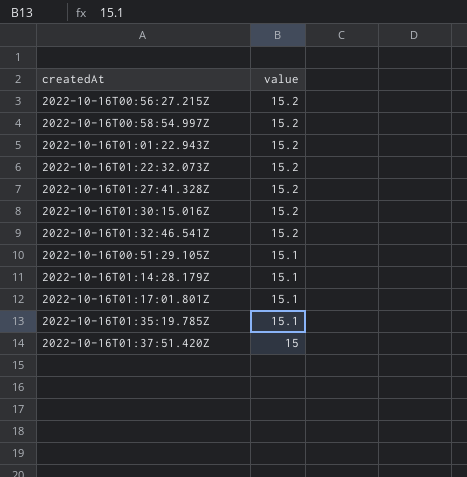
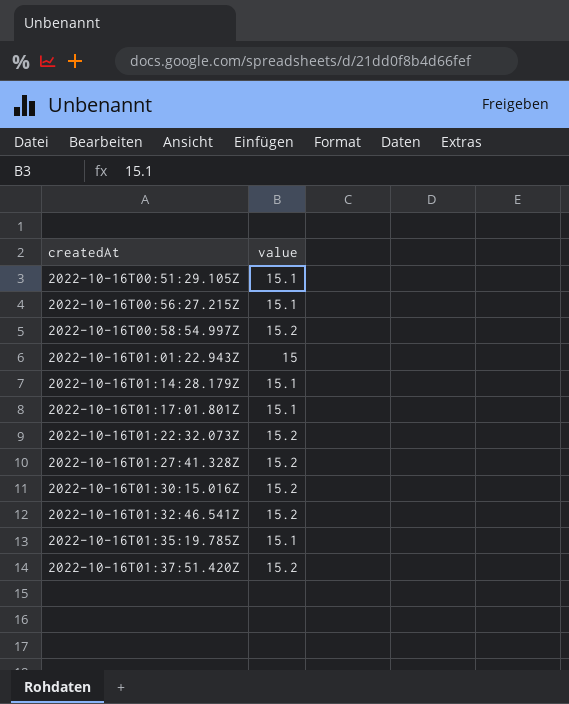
row order: value descending -> createdAt ascending
2022-10-16T00:56:27.215Z | value: 15.2 -> 15.1
2022-10-16T01:01:22.943Z | value: 15.2 -> 15
2022-10-16T01:37:51.420Z | value: 15 -> 15.2

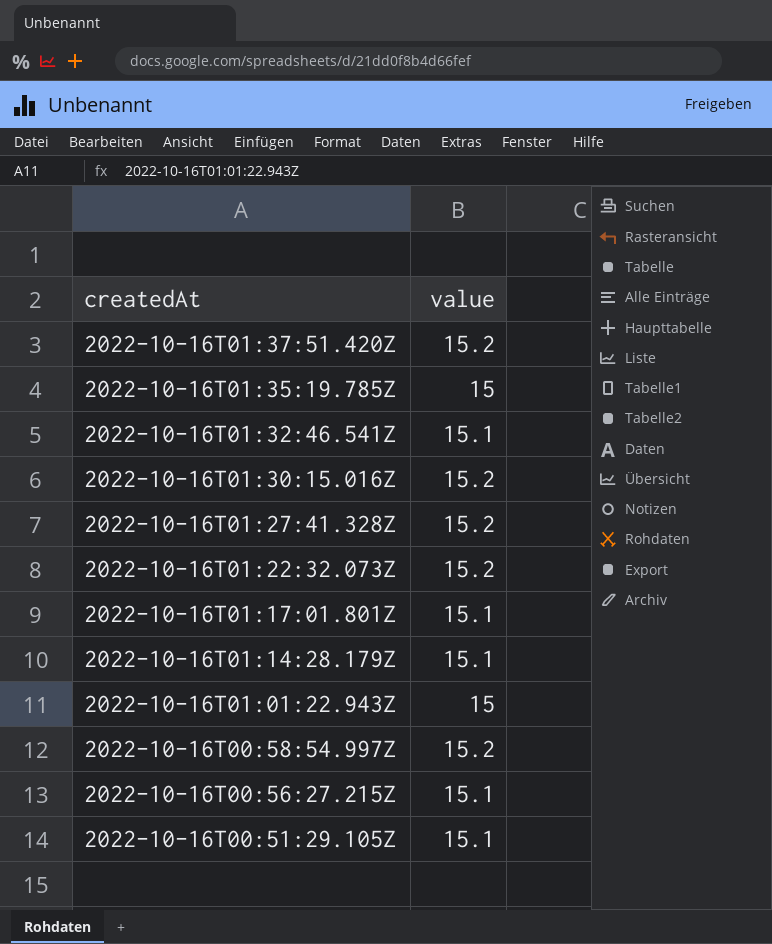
row order: createdAt ascending -> createdAt descending
2022-10-16T01:35:19.785Z | value: 15.1 -> 15
2022-10-16T01:32:46.541Z | value: 15.2 -> 15.1

